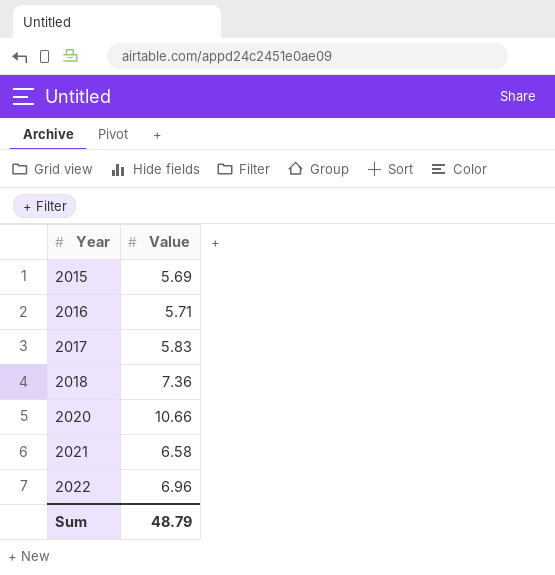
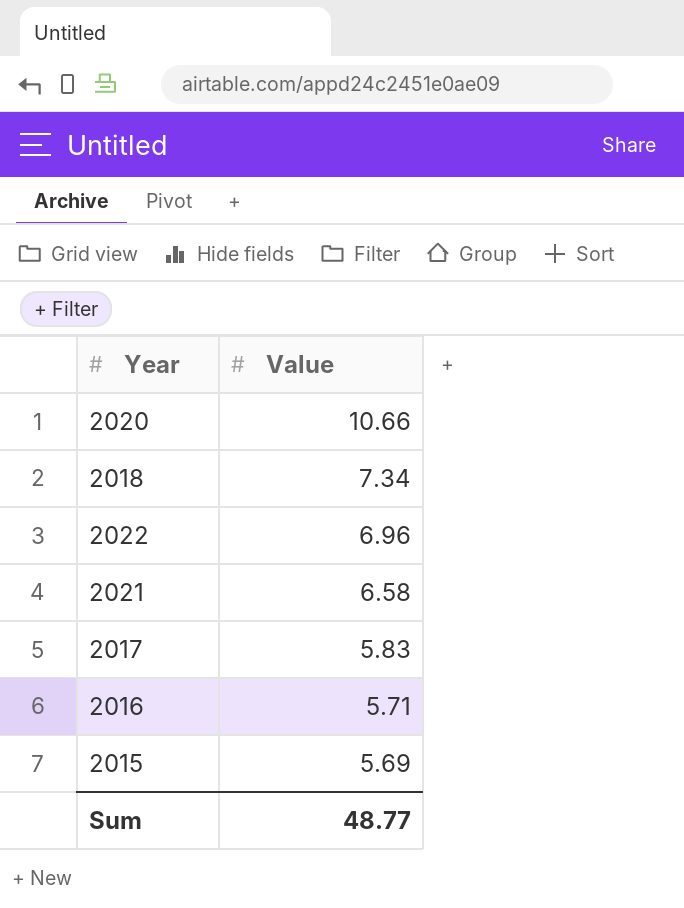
row order: Year ascending -> Value descending
2018 | Value: 7.36 -> 7.34
Sum | Value: 48.79 -> 48.77

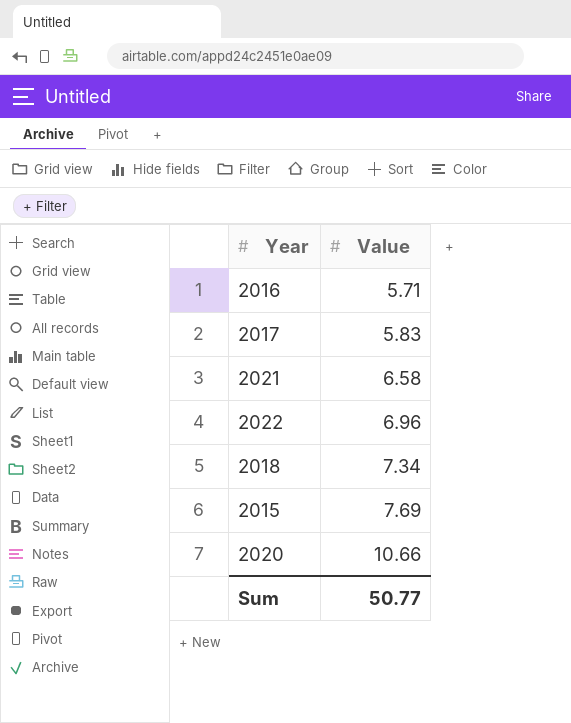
row order: Value descending -> Value ascending
2015 | Value: 5.69 -> 7.69
Sum | Value: 48.77 -> 50.77

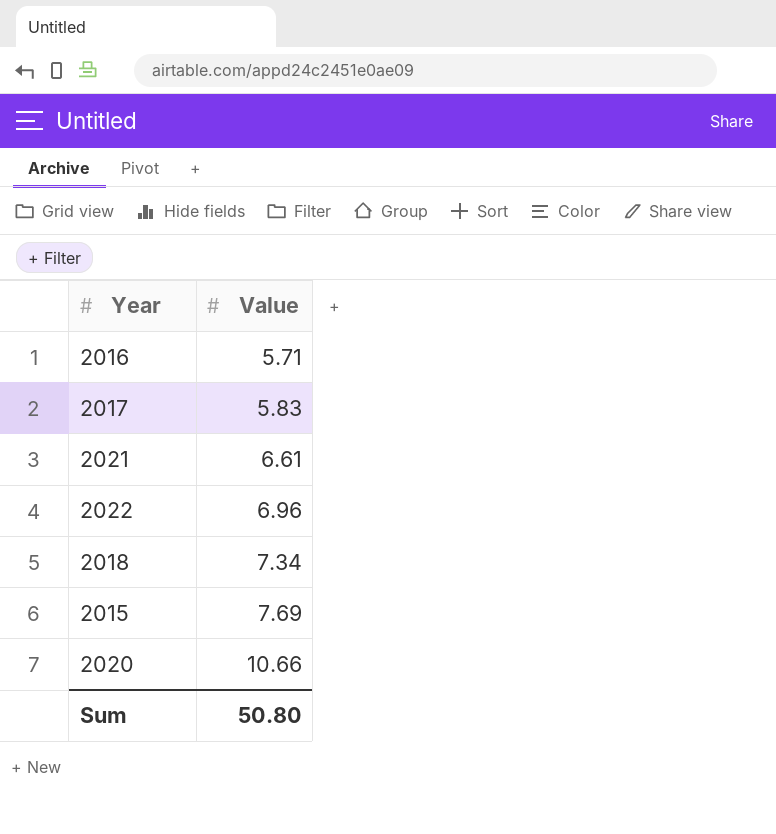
2021 | Value: 6.58 -> 6.61
Sum | Value: 50.77 -> 50.80

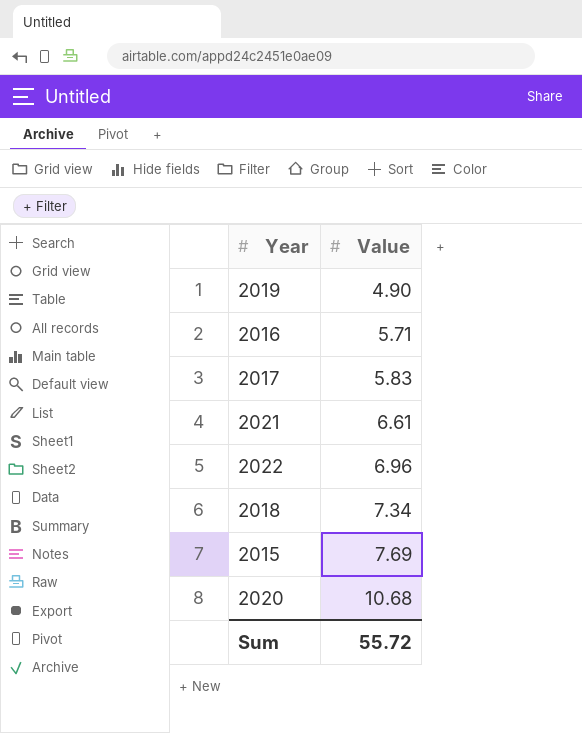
row 2019: none -> 4.90
2020 | Value: 10.66 -> 10.68
Sum | Value: 50.80 -> 55.72

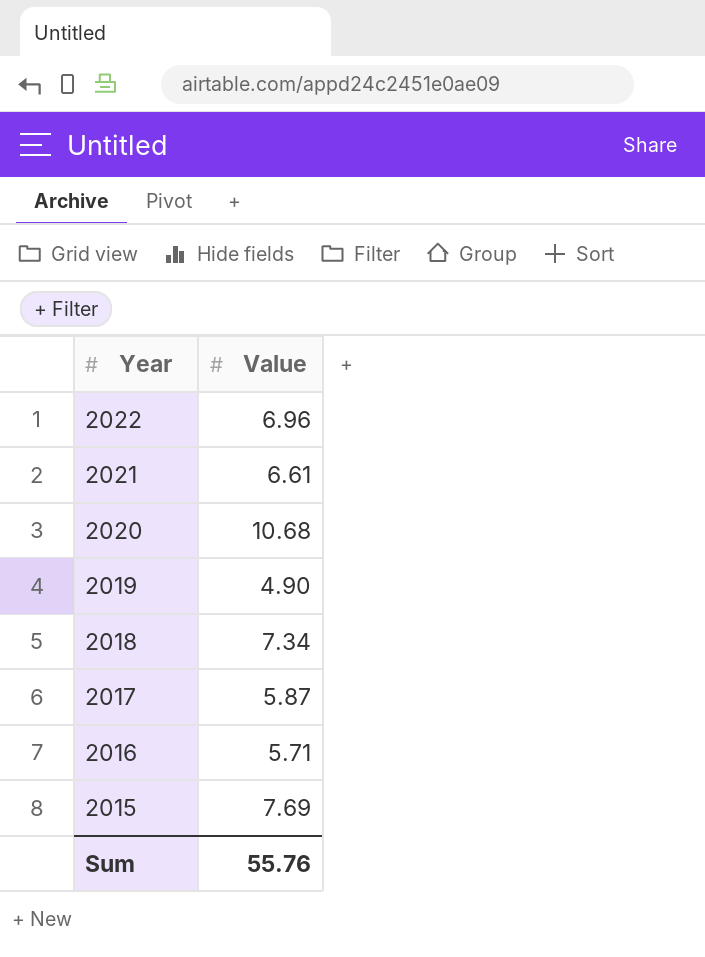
row order: Value ascending -> Year descending
2017 | Value: 5.83 -> 5.87
Sum | Value: 55.72 -> 55.76

